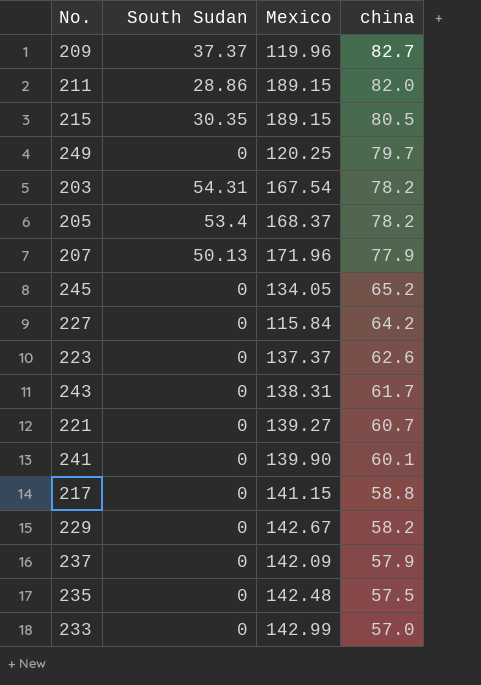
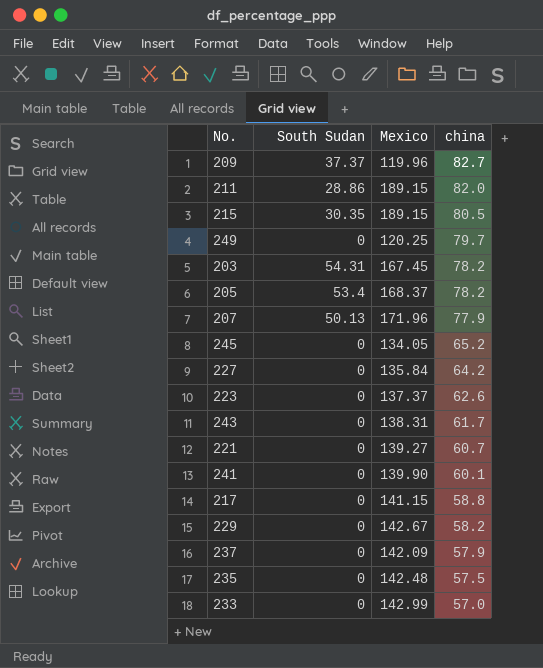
203 | Mexico: 167.54 -> 167.45
227 | Mexico: 115.84 -> 135.84

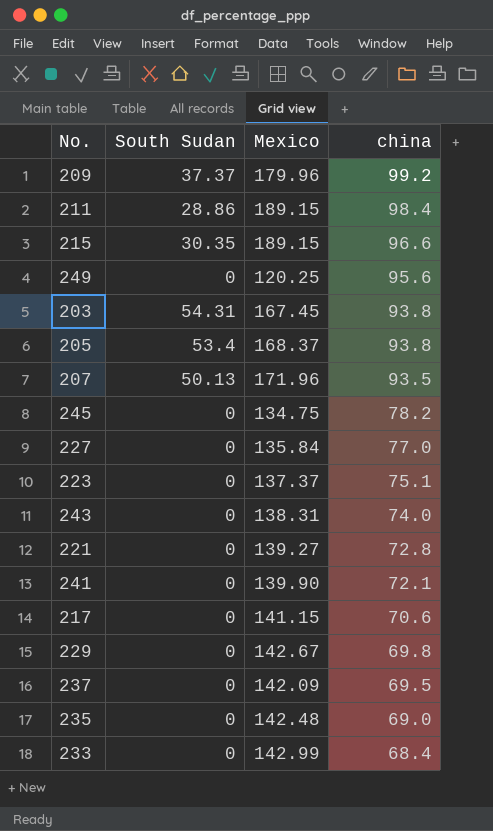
209 | Mexico: 119.96 -> 179.96
209 | china: 82.7 -> 99.2
211 | china: 82.0 -> 98.4
215 | china: 80.5 -> 96.6
249 | china: 79.7 -> 95.6
203 | china: 78.2 -> 93.8
205 | china: 78.2 -> 93.8
207 | china: 77.9 -> 93.5
245 | Mexico: 134.05 -> 134.75
245 | china: 65.2 -> 78.2
227 | china: 64.2 -> 77.0
223 | china: 62.6 -> 75.1
243 | china: 61.7 -> 74.0
221 | china: 60.7 -> 72.8
241 | china: 60.1 -> 72.1
217 | china: 58.8 -> 70.6
229 | china: 58.2 -> 69.8
237 | china: 57.9 -> 69.5
235 | china: 57.5 -> 69.0
233 | china: 57.0 -> 68.4

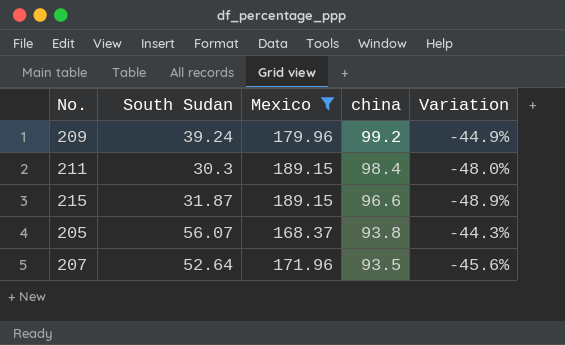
filter: none -> Mexico >= 168.37
column Variation | formula: none -> ([china] - [Mexico]) / [Mexico]
209 | South Sudan: 37.37 -> 39.24
211 | South Sudan: 28.86 -> 30.3
215 | South Sudan: 30.35 -> 31.87
205 | South Sudan: 53.4 -> 56.07
207 | South Sudan: 50.13 -> 52.64

